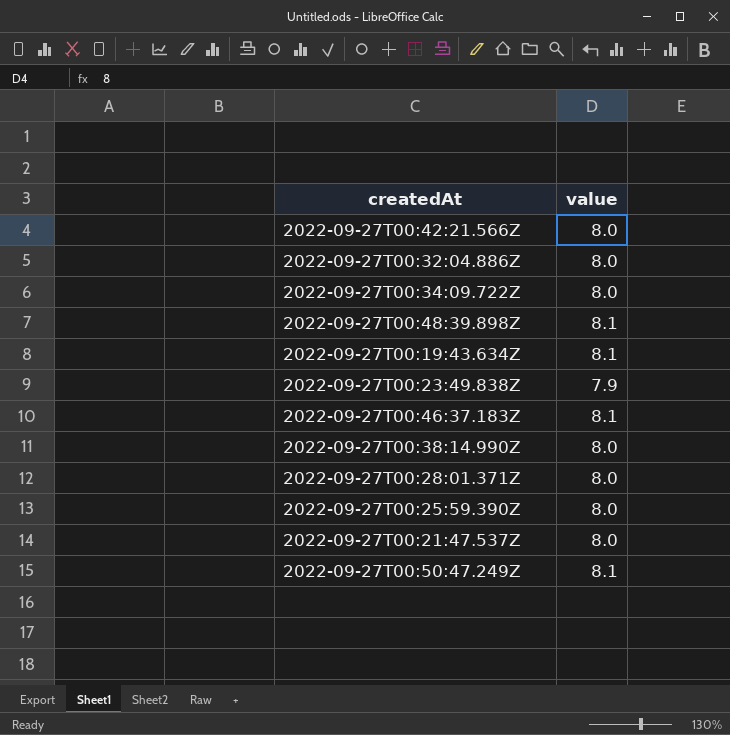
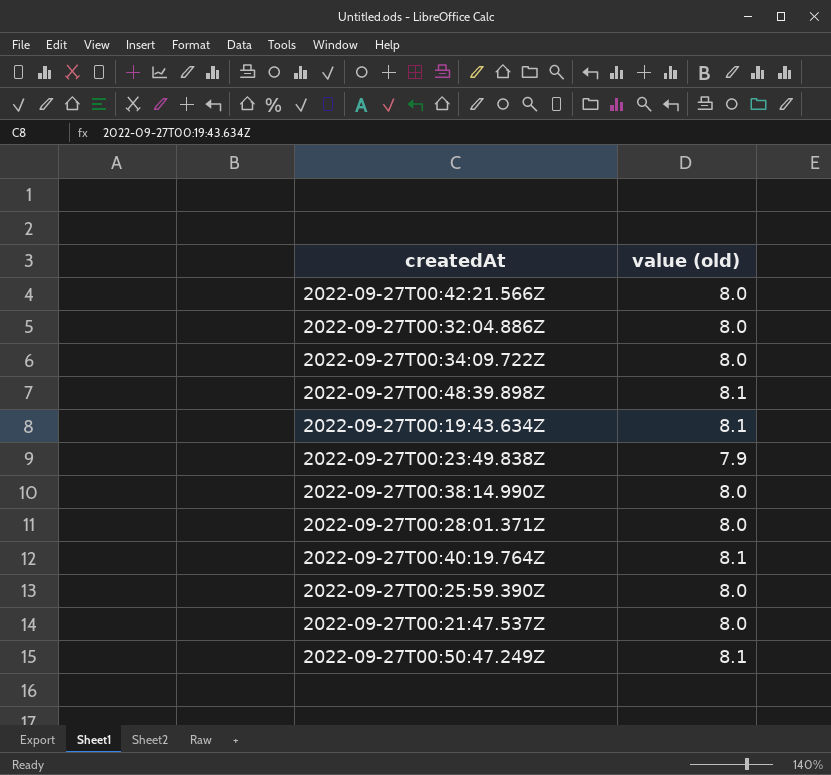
column name: value -> value (old)
row 2022-09-27T00:46:37.183Z: 8.1 -> none
row 2022-09-27T00:40:19.764Z: none -> 8.1

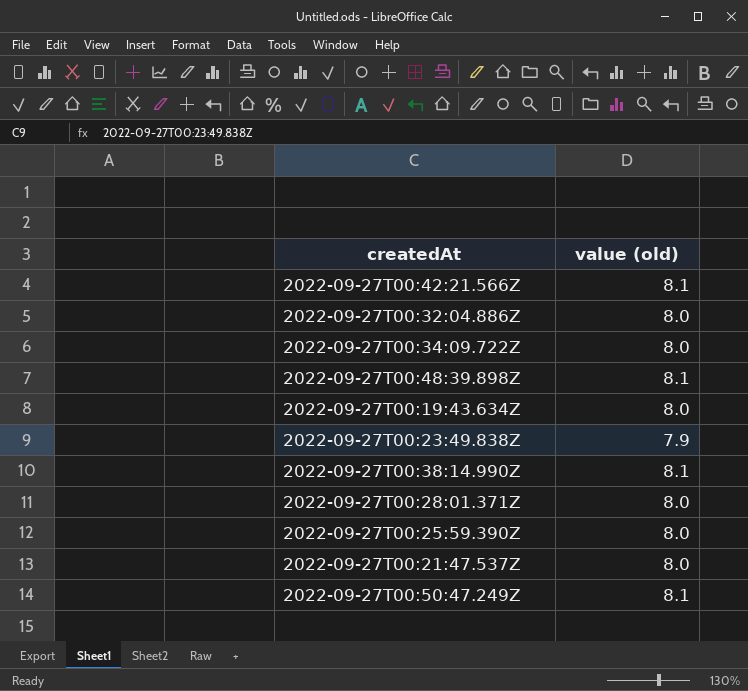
row 2022-09-27T00:40:19.764Z: 8.1 -> none
2022-09-27T00:42:21.566Z | value (old): 8.0 -> 8.1
2022-09-27T00:19:43.634Z | value (old): 8.1 -> 8.0
2022-09-27T00:38:14.990Z | value (old): 8.0 -> 8.1

